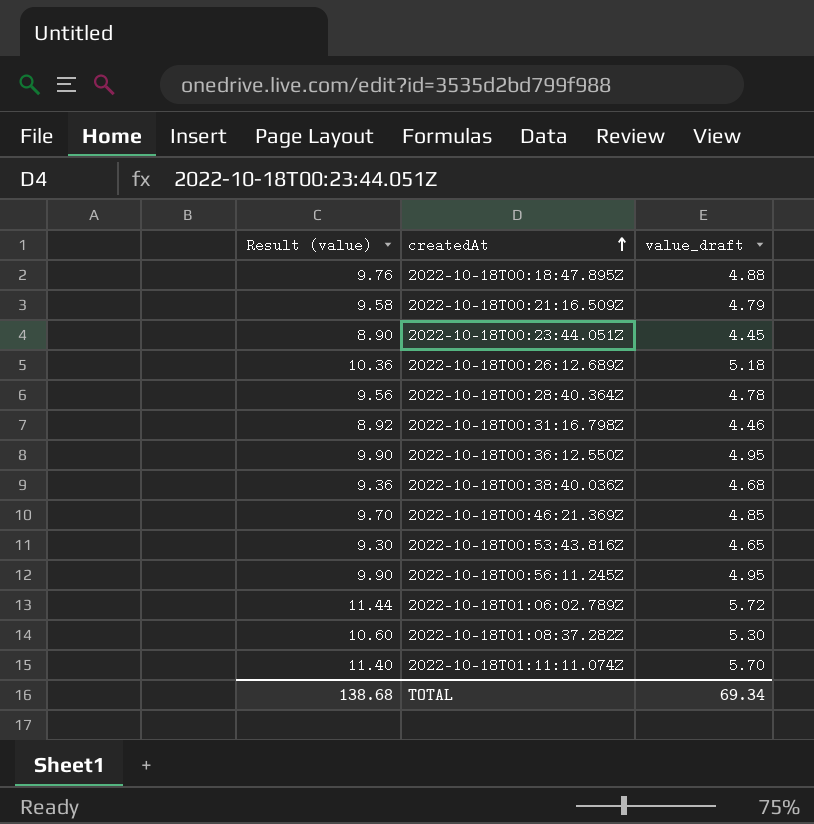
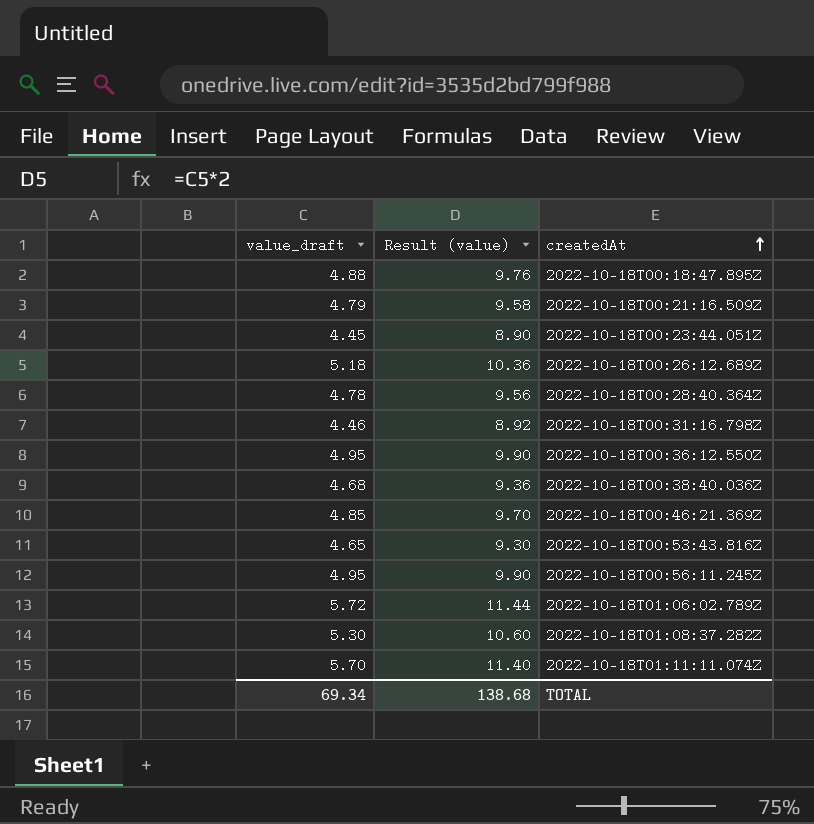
column value_draft | position: 3 -> 1

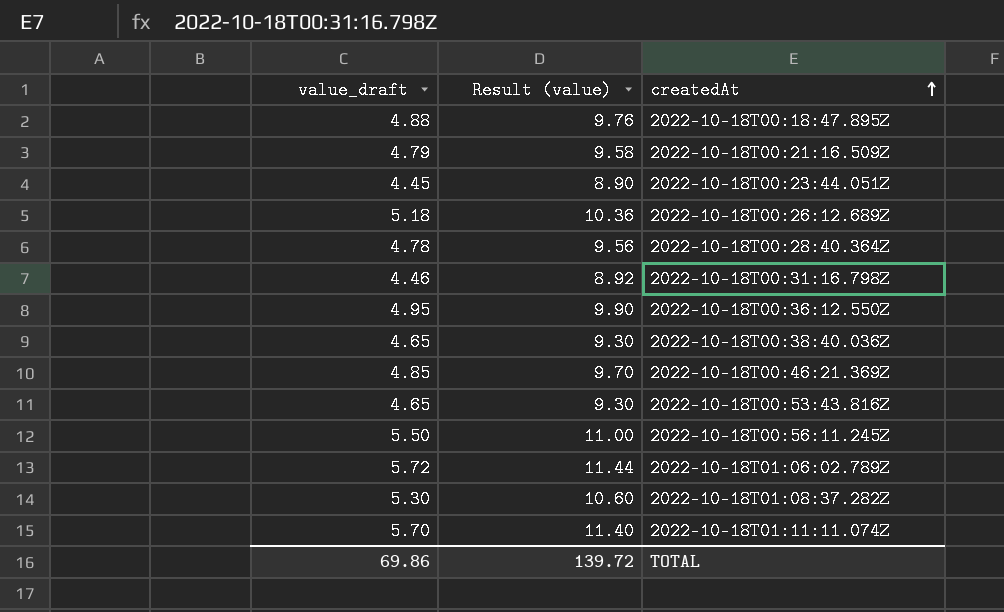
2022-10-18T00:38:40.036Z | value_draft: 4.68 -> 4.65
2022-10-18T00:38:40.036Z | Result (value): 9.36 -> 9.30
2022-10-18T00:56:11.245Z | value_draft: 4.95 -> 5.50
2022-10-18T00:56:11.245Z | Result (value): 9.90 -> 11.00
TOTAL | value_draft: 69.34 -> 69.86
TOTAL | Result (value): 138.68 -> 139.72

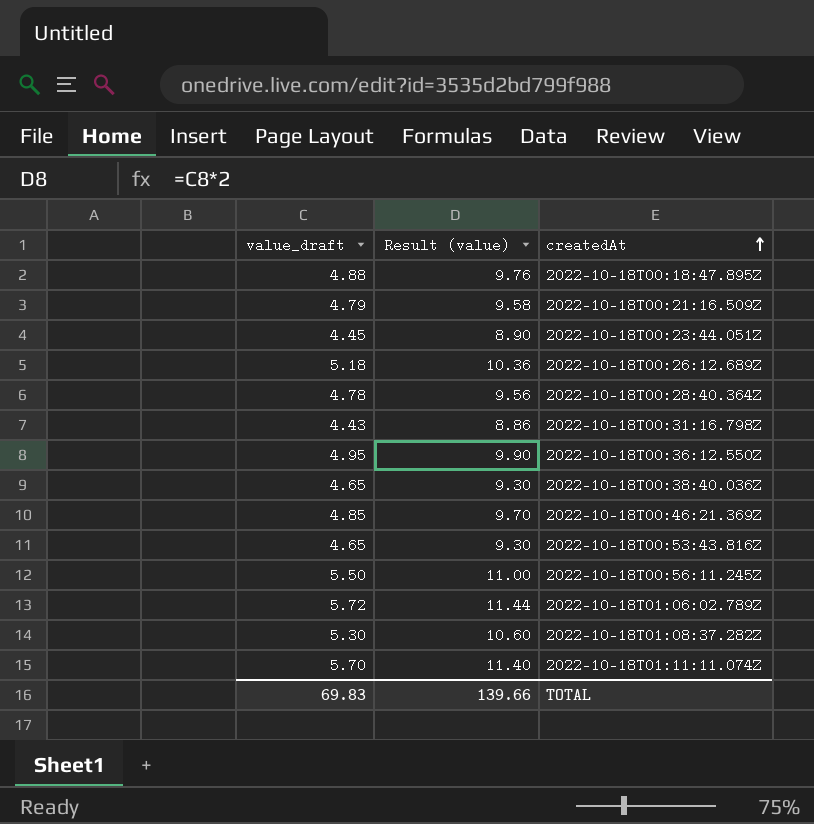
2022-10-18T00:31:16.798Z | value_draft: 4.46 -> 4.43
2022-10-18T00:31:16.798Z | Result (value): 8.92 -> 8.86
TOTAL | value_draft: 69.86 -> 69.83
TOTAL | Result (value): 139.72 -> 139.66

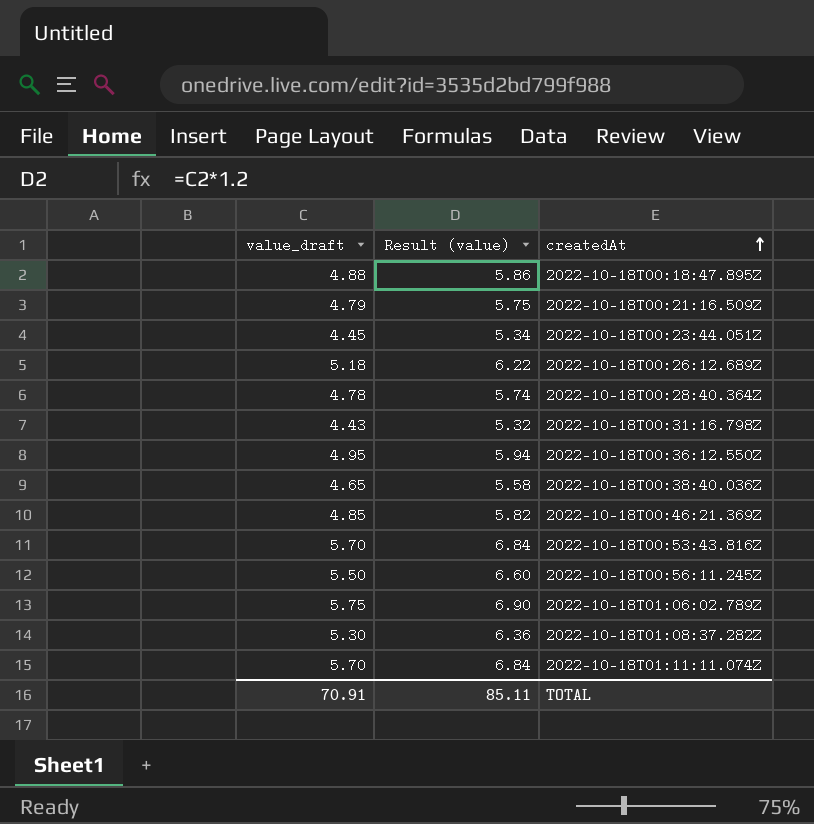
column Result (value) | formula: [value_draft] * 2 -> [value_draft] * 1.2
2022-10-18T00:53:43.816Z | value_draft: 4.65 -> 5.70
2022-10-18T01:06:02.789Z | value_draft: 5.72 -> 5.75
TOTAL | value_draft: 69.83 -> 70.91
TOTAL | Result (value): 139.66 -> 85.11

